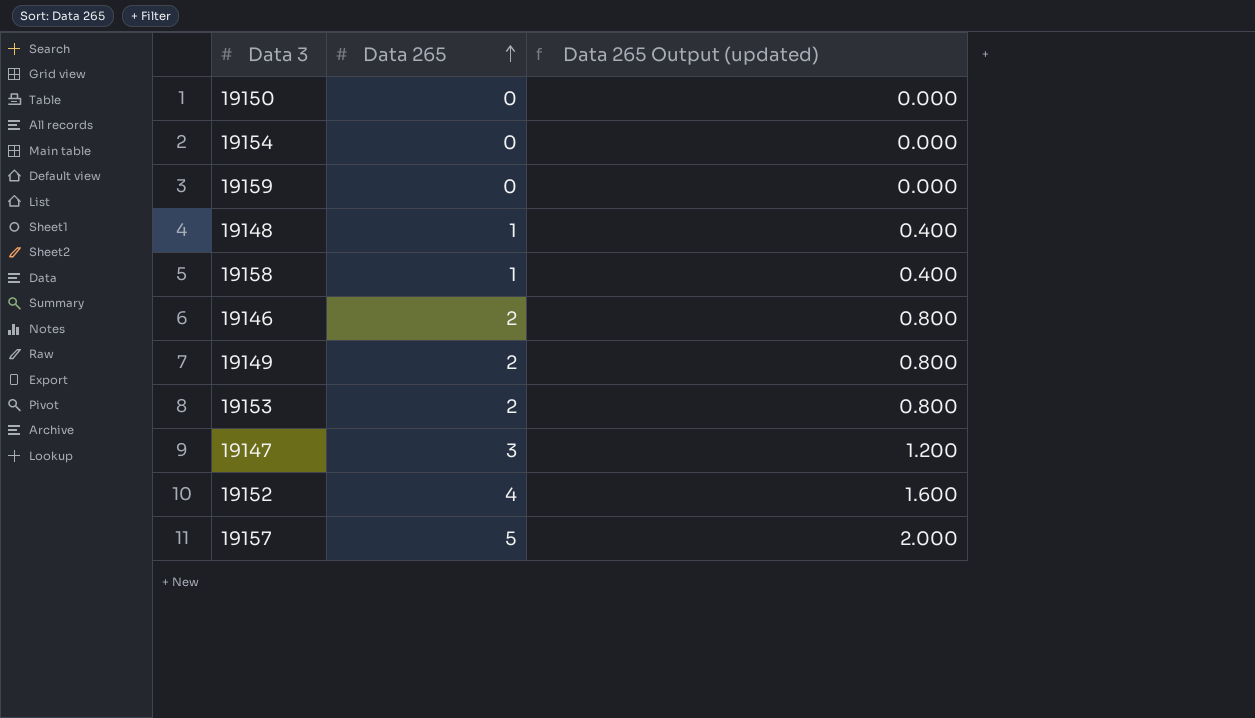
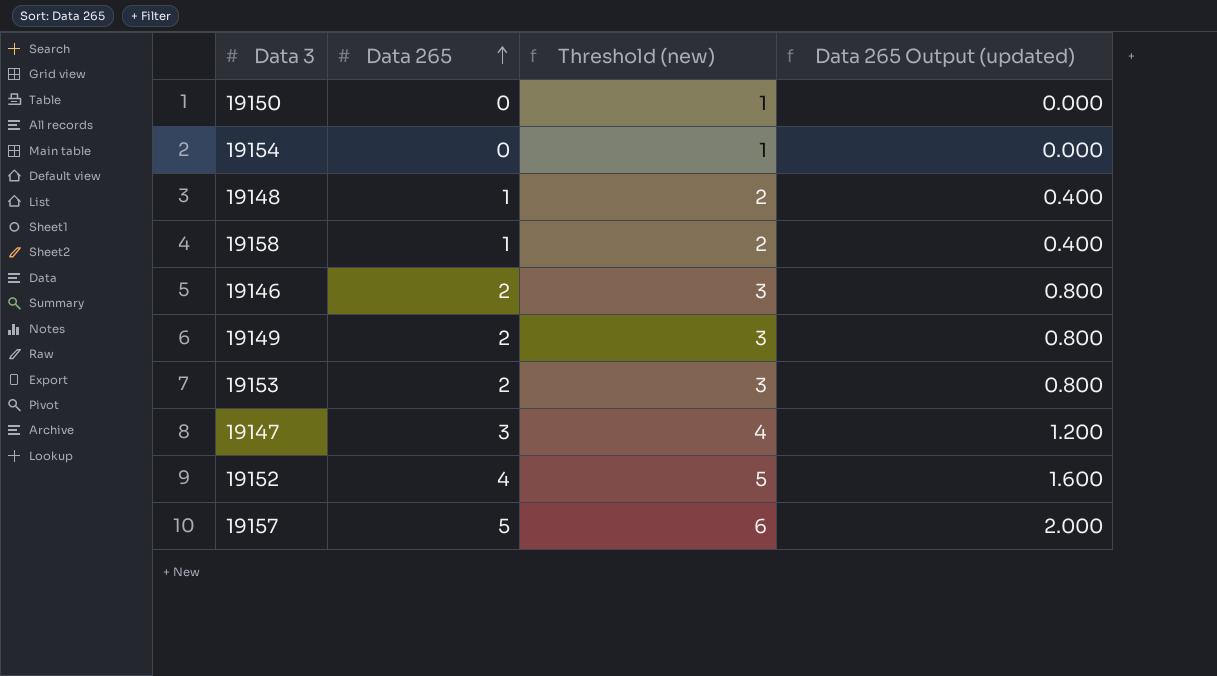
column Threshold (new) | formula: none -> [Data 265] + 1
row 19159: 0 | 0.000 -> none

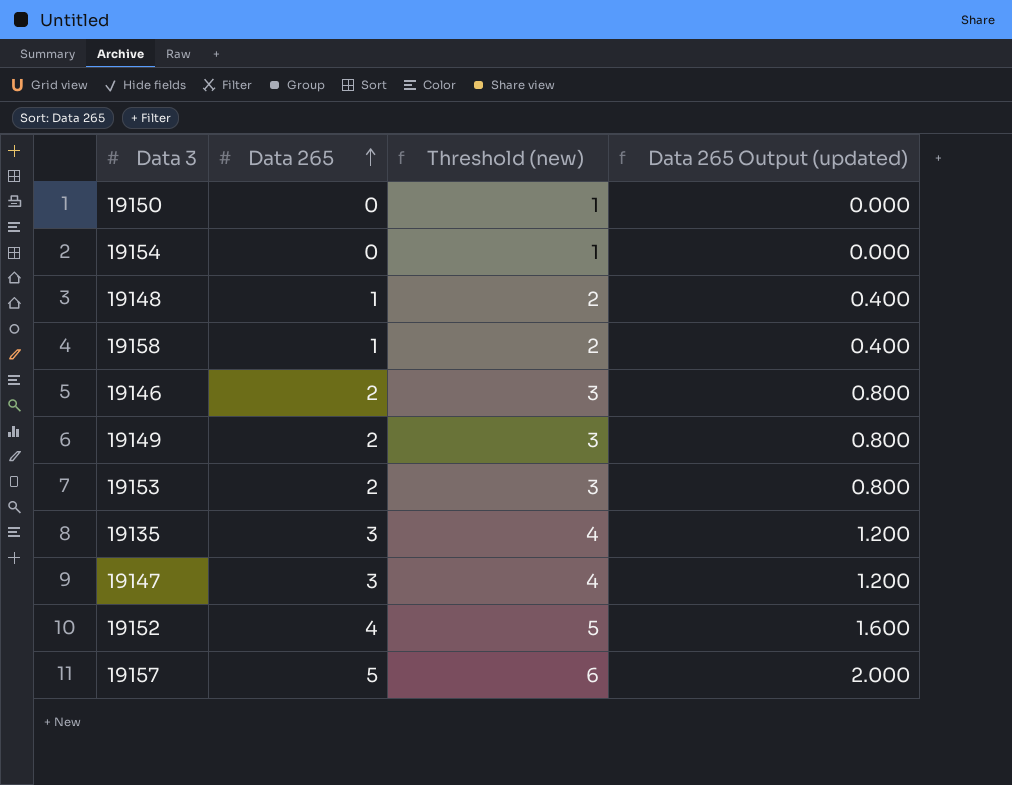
row 19135: none -> 3 | 4 | 1.200

